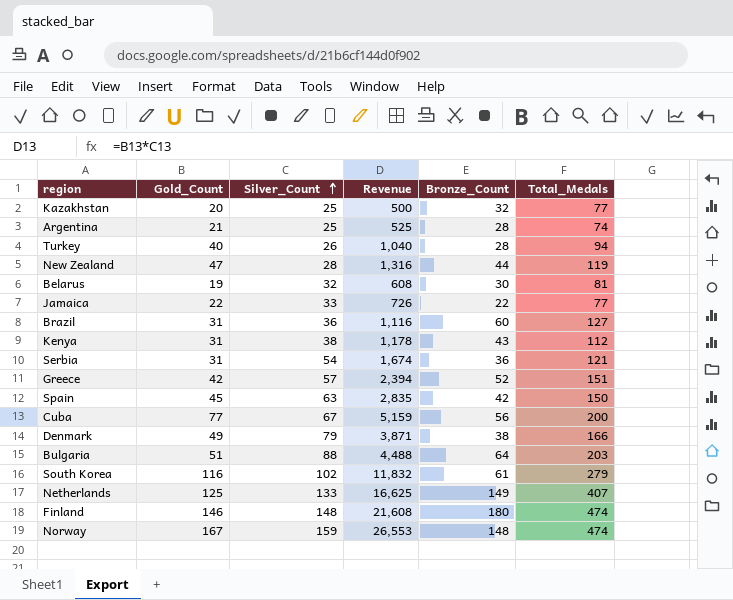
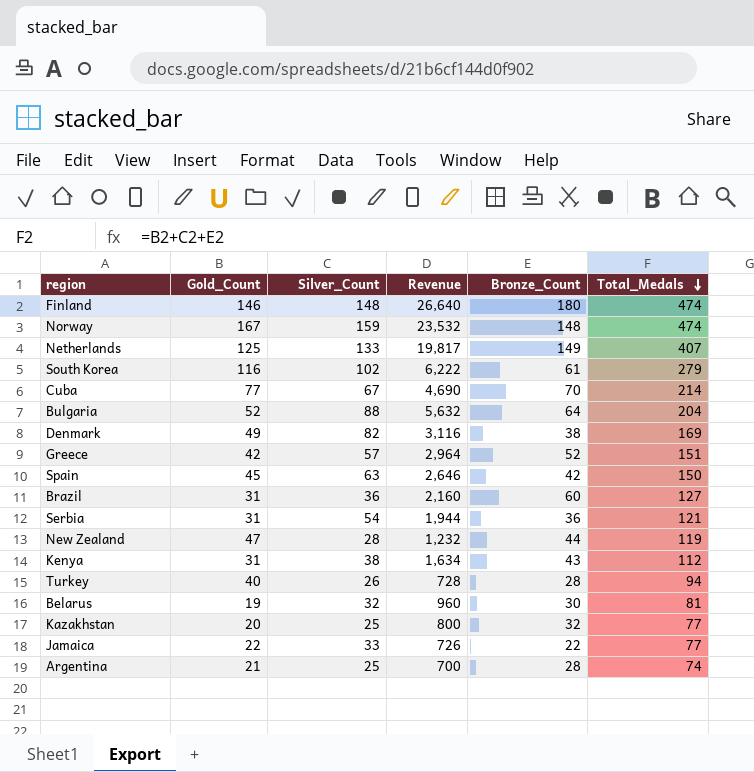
row order: Silver_Count ascending -> Total_Medals descending
column Revenue | formula: [Gold_Count] * [Silver_Count] -> [Silver_Count] * [Bronze_Count]
Cuba | Bronze_Count: 56 -> 70
Cuba | Total_Medals: 200 -> 214
Bulgaria | Gold_Count: 51 -> 52
Bulgaria | Total_Medals: 203 -> 204
Denmark | Silver_Count: 79 -> 82
Denmark | Total_Medals: 166 -> 169

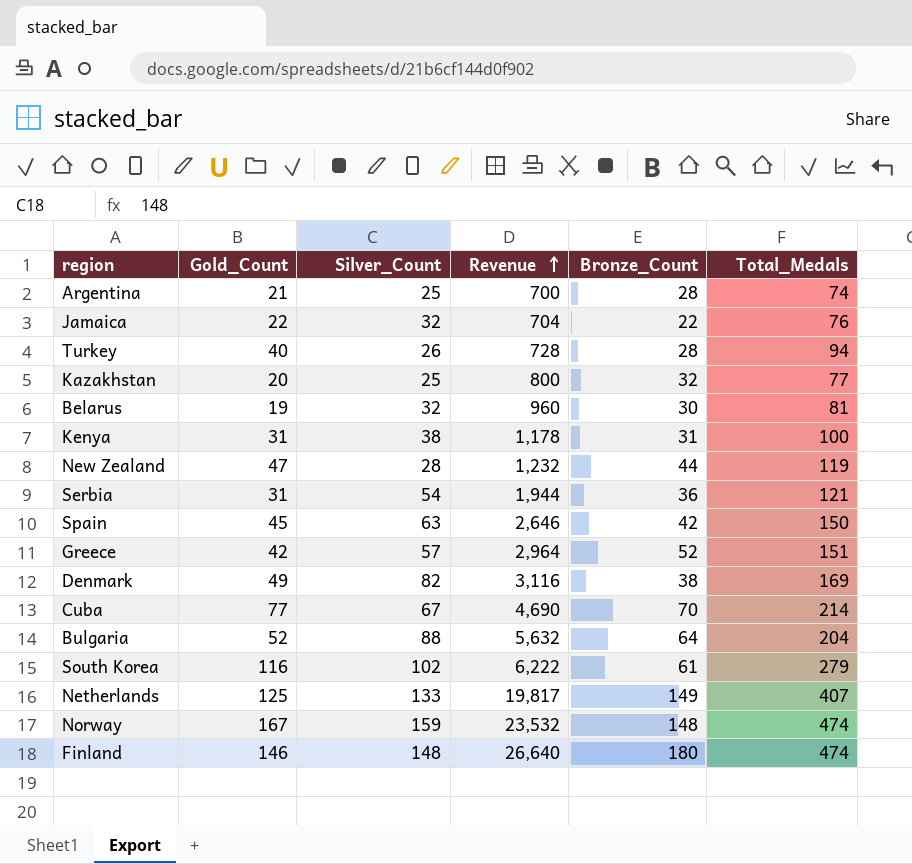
row order: Total_Medals descending -> Revenue ascending
row Brazil: 31 | 36 | 2,160 | 60 | 127 -> none
Jamaica | Silver_Count: 33 -> 32
Jamaica | Revenue: 726 -> 704
Jamaica | Total_Medals: 77 -> 76
Kenya | Revenue: 1,634 -> 1,178
Kenya | Bronze_Count: 43 -> 31
Kenya | Total_Medals: 112 -> 100

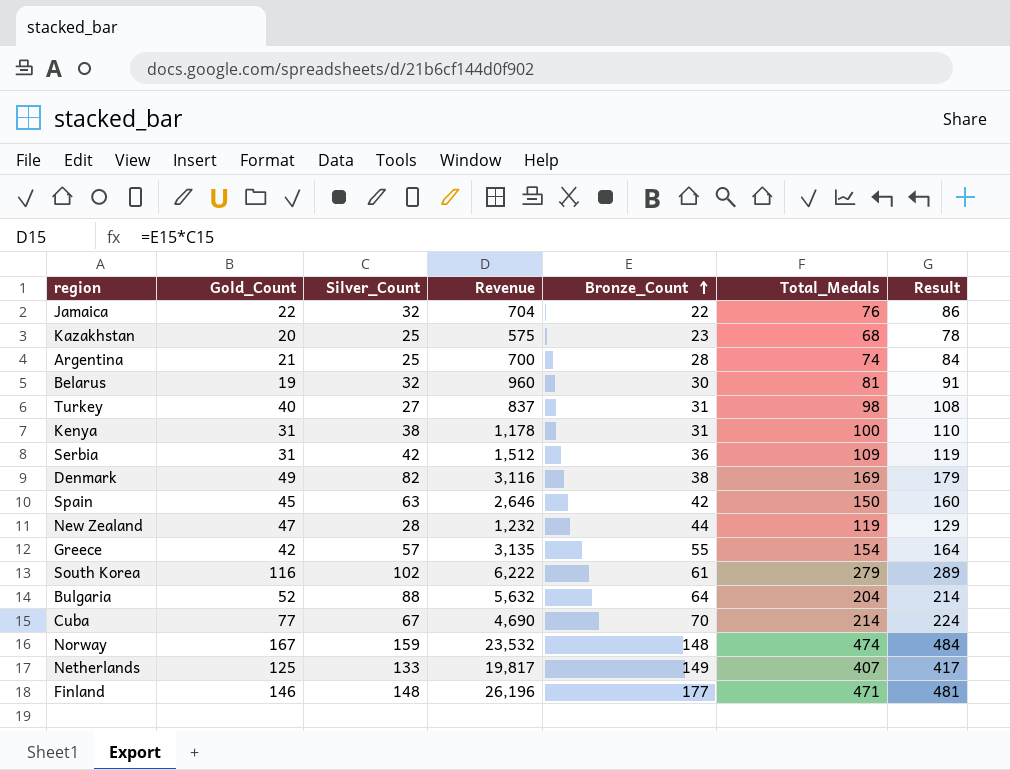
row order: Revenue ascending -> Bronze_Count ascending
column Result | formula: none -> [Total_Medals] + 10
Kazakhstan | Revenue: 800 -> 575
Kazakhstan | Bronze_Count: 32 -> 23
Kazakhstan | Total_Medals: 77 -> 68
Turkey | Silver_Count: 26 -> 27
Turkey | Revenue: 728 -> 837
Turkey | Bronze_Count: 28 -> 31
Turkey | Total_Medals: 94 -> 98
Serbia | Silver_Count: 54 -> 42
Serbia | Revenue: 1,944 -> 1,512
Serbia | Total_Medals: 121 -> 109
Greece | Revenue: 2,964 -> 3,135
Greece | Bronze_Count: 52 -> 55
Greece | Total_Medals: 151 -> 154
Finland | Revenue: 26,640 -> 26,196
Finland | Bronze_Count: 180 -> 177
Finland | Total_Medals: 474 -> 471

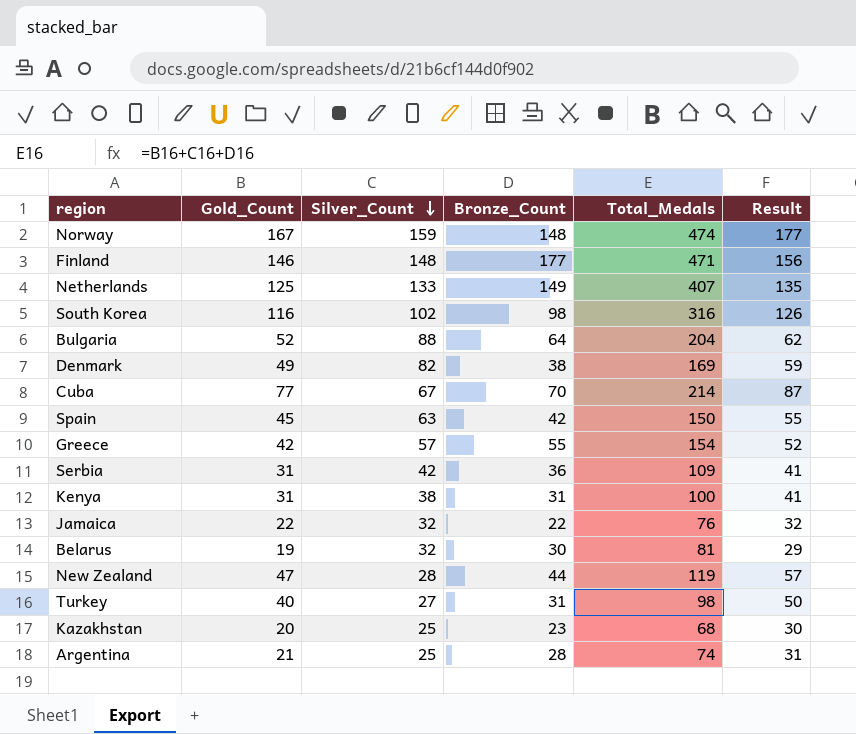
row order: Bronze_Count ascending -> Silver_Count descending
column Revenue | formula: [Silver_Count] * [Bronze_Count] -> none
column Result | formula: [Total_Medals] + 10 -> [Gold_Count] + 10
South Korea | Bronze_Count: 61 -> 98
South Korea | Total_Medals: 279 -> 316

